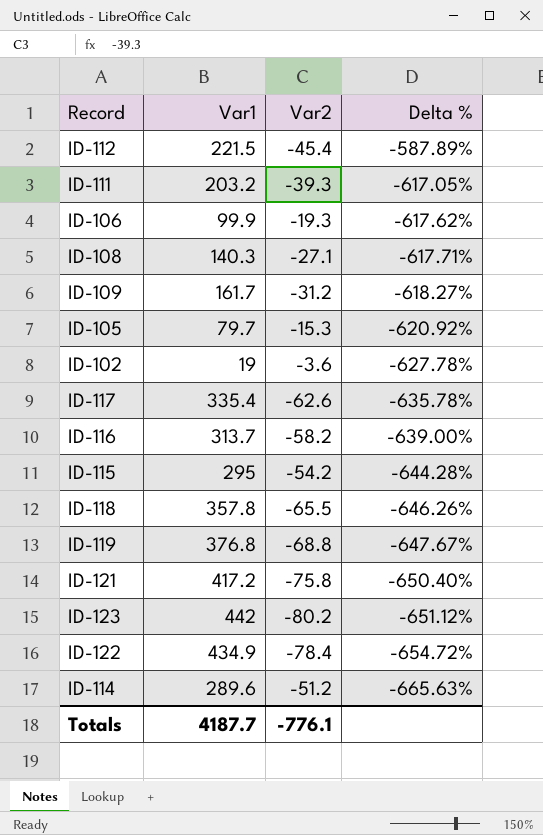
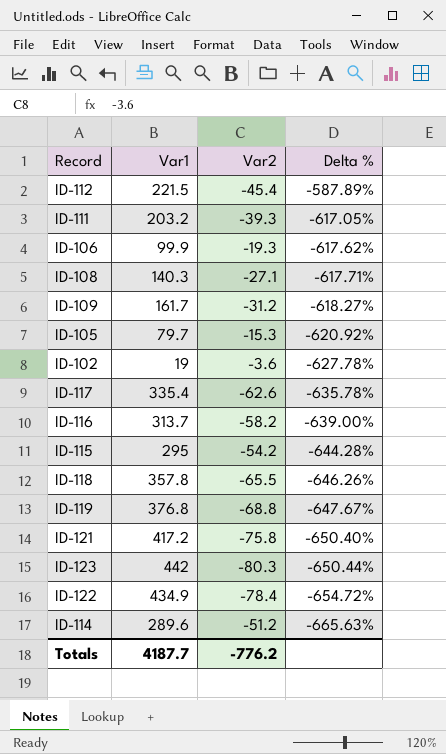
ID-123 | Var2: -80.2 -> -80.3
ID-123 | Delta %: -651.12% -> -650.44%
Totals | Var2: -776.1 -> -776.2

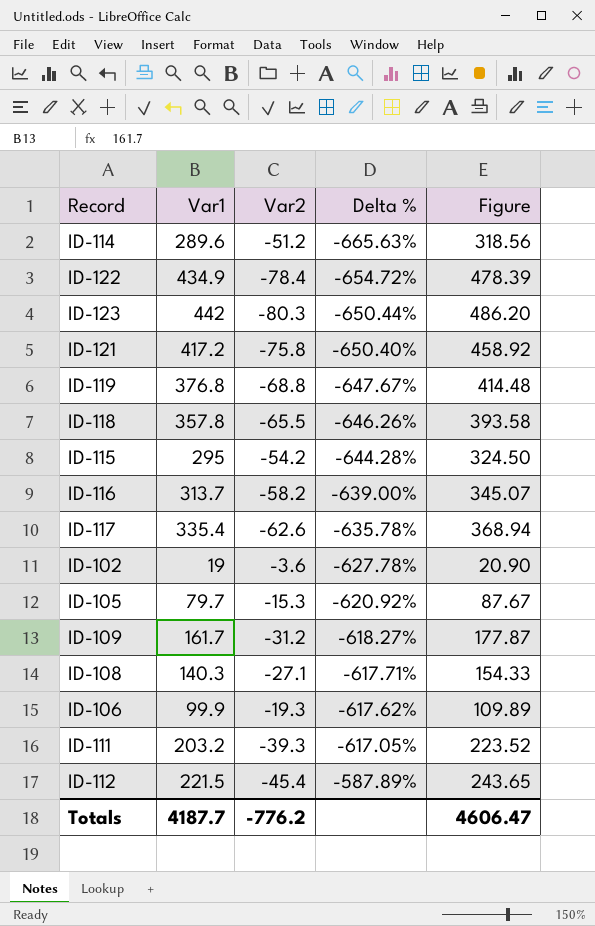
row order: Delta % descending -> Delta % ascending
column Figure | formula: none -> [Var1] * 1.1

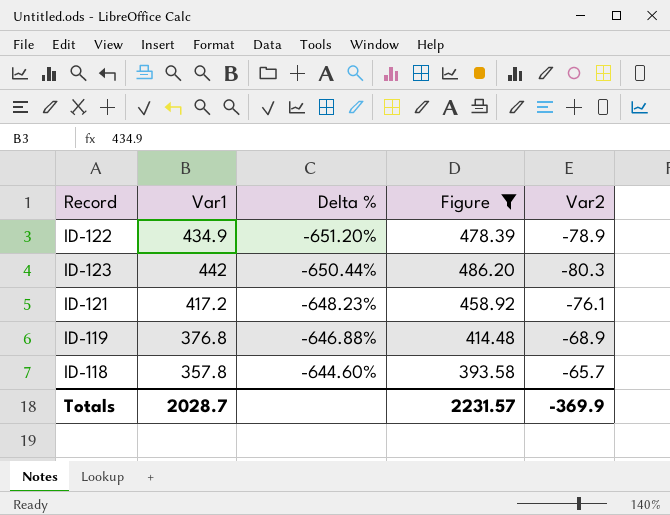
filter: none -> Figure >= 393.58
column Var2 | position: 3 -> 5
ID-122 | Delta %: -654.72% -> -651.20%
ID-122 | Var2: -78.4 -> -78.9
ID-121 | Delta %: -650.40% -> -648.23%
ID-121 | Var2: -75.8 -> -76.1
ID-119 | Delta %: -647.67% -> -646.88%
ID-119 | Var2: -68.8 -> -68.9
ID-118 | Delta %: -646.26% -> -644.60%
ID-118 | Var2: -65.5 -> -65.7
Totals | Var1: 4187.7 -> 2028.7
Totals | Figure: 4606.47 -> 2231.57
Totals | Var2: -776.2 -> -369.9

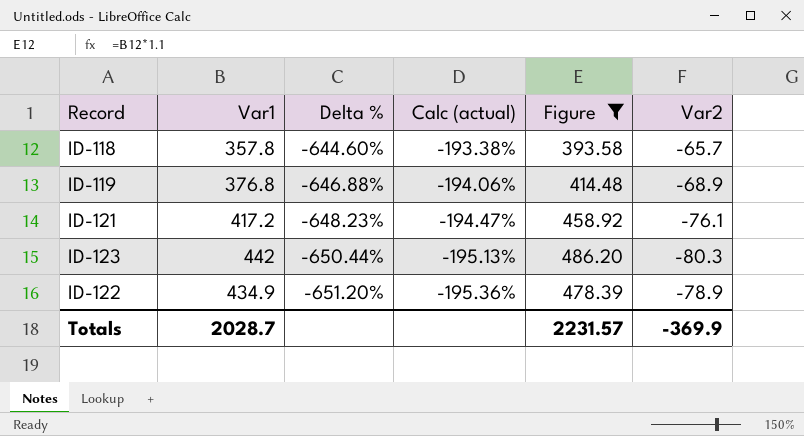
row order: Delta % ascending -> Delta % descending
column Calc (actual) | formula: none -> [Delta %] * 0.3

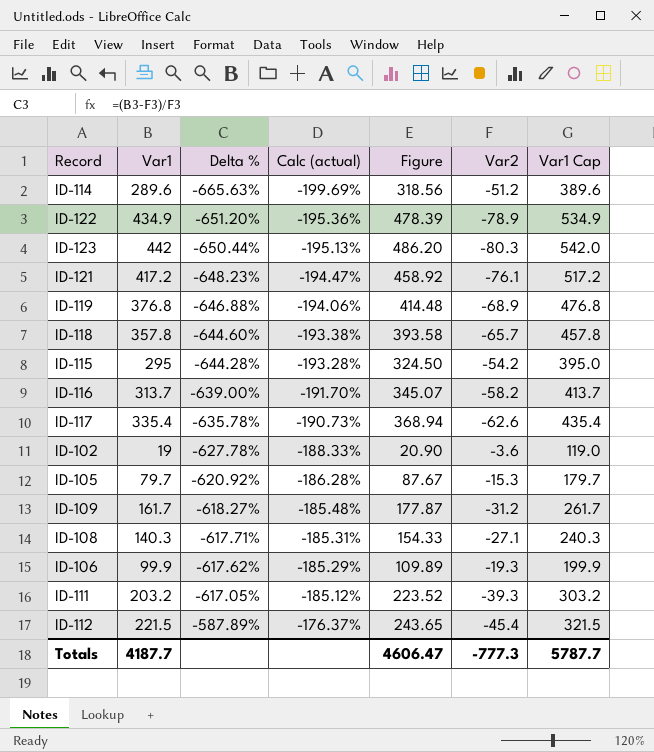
filter: Figure >= 393.58 -> none
row order: Delta % descending -> Delta % ascending
column Var1 Cap | formula: none -> [Var1] + 100
Totals | Var1: 2028.7 -> 4187.7
Totals | Figure: 2231.57 -> 4606.47
Totals | Var2: -369.9 -> -777.3

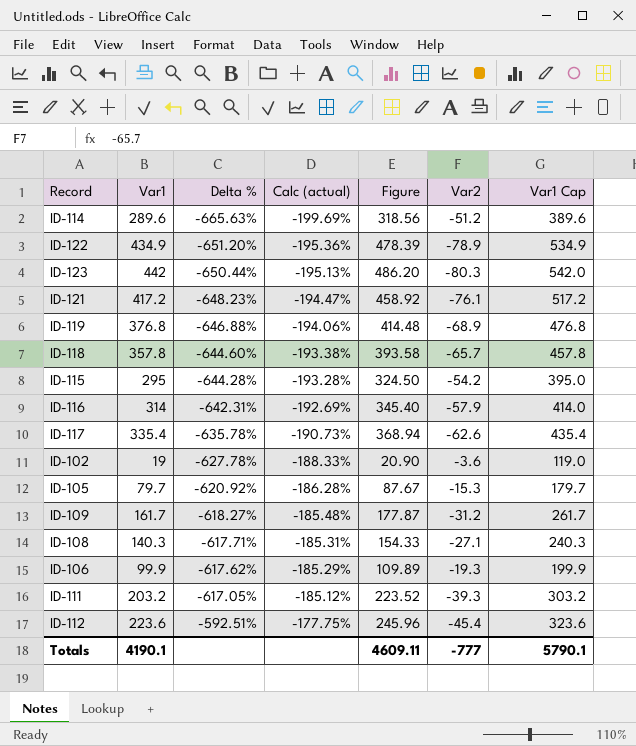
ID-116 | Var1: 313.7 -> 314
ID-116 | Delta %: -639.00% -> -642.31%
ID-116 | Calc (actual): -191.70% -> -192.69%
ID-116 | Figure: 345.07 -> 345.40
ID-116 | Var2: -58.2 -> -57.9
ID-116 | Var1 Cap: 413.7 -> 414.0
ID-112 | Var1: 221.5 -> 223.6
ID-112 | Delta %: -587.89% -> -592.51%
ID-112 | Calc (actual): -176.37% -> -177.75%
ID-112 | Figure: 243.65 -> 245.96
ID-112 | Var1 Cap: 321.5 -> 323.6
Totals | Var1: 4187.7 -> 4190.1
Totals | Figure: 4606.47 -> 4609.11
Totals | Var2: -777.3 -> -777
Totals | Var1 Cap: 5787.7 -> 5790.1

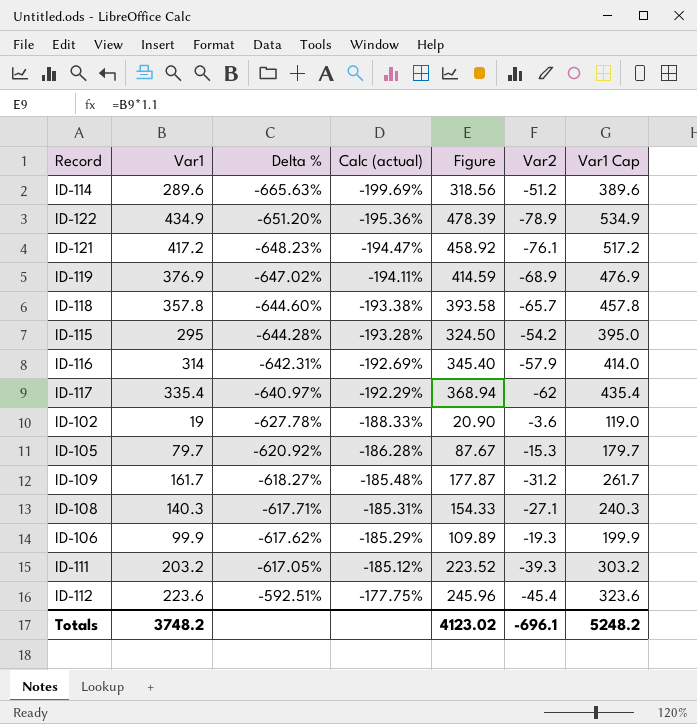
row ID-123: 442 | -650.44% | -195.13% | 486.20 | -80.3 | 542.0 -> none
ID-119 | Var1: 376.8 -> 376.9
ID-119 | Delta %: -646.88% -> -647.02%
ID-119 | Calc (actual): -194.06% -> -194.11%
ID-119 | Figure: 414.48 -> 414.59
ID-119 | Var1 Cap: 476.8 -> 476.9
ID-117 | Delta %: -635.78% -> -640.97%
ID-117 | Calc (actual): -190.73% -> -192.29%
ID-117 | Var2: -62.6 -> -62
Totals | Var1: 4190.1 -> 3748.2
Totals | Figure: 4609.11 -> 4123.02
Totals | Var2: -777 -> -696.1
Totals | Var1 Cap: 5790.1 -> 5248.2

